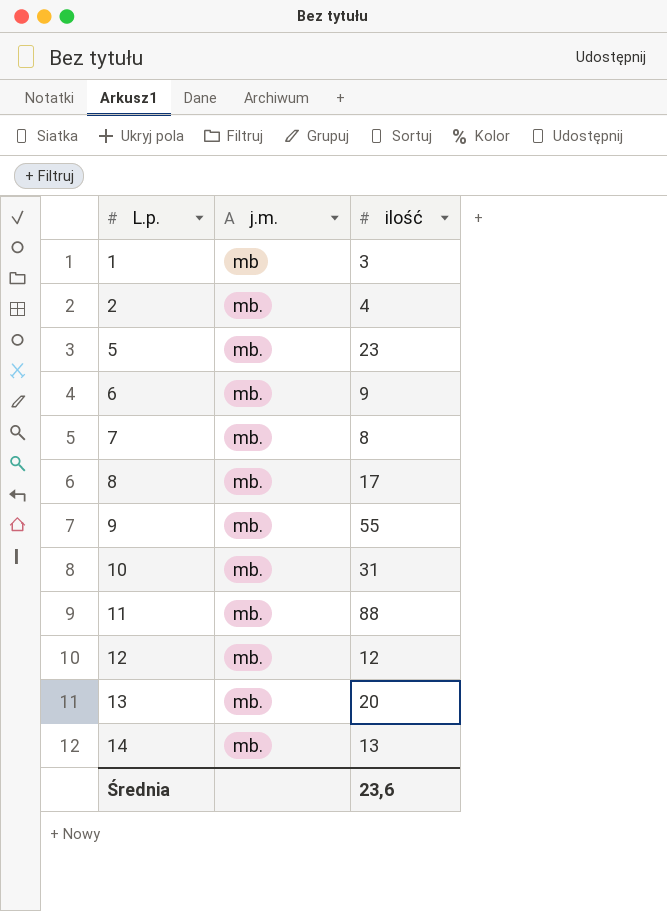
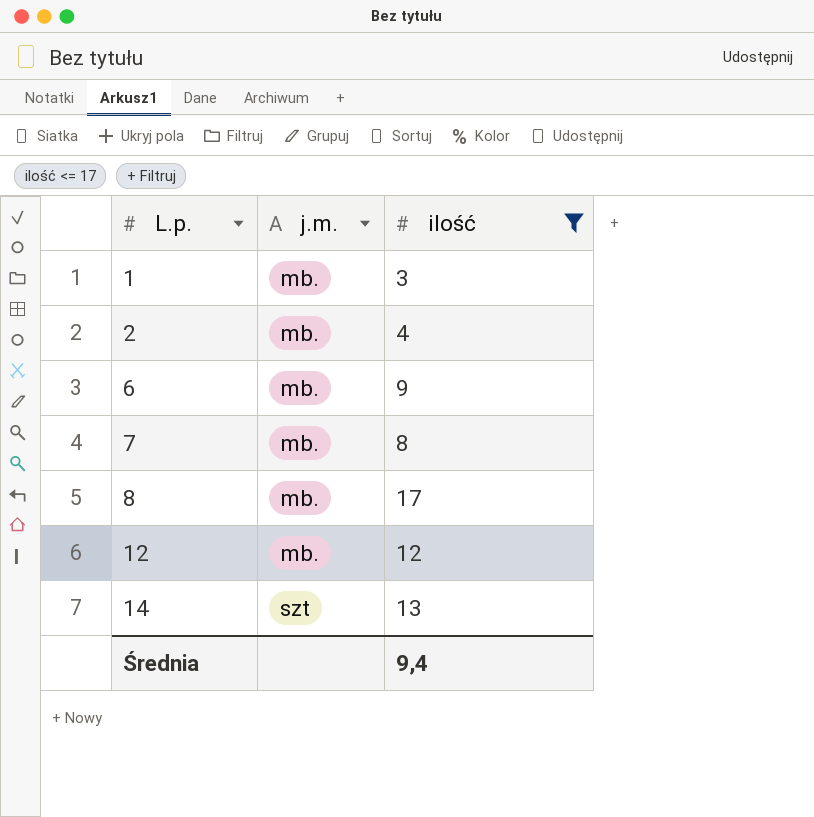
filter: none -> ilość <= 17
1 | j.m.: mb -> mb.
14 | j.m.: mb. -> szt
Średnia | ilość: 23,6 -> 9,4

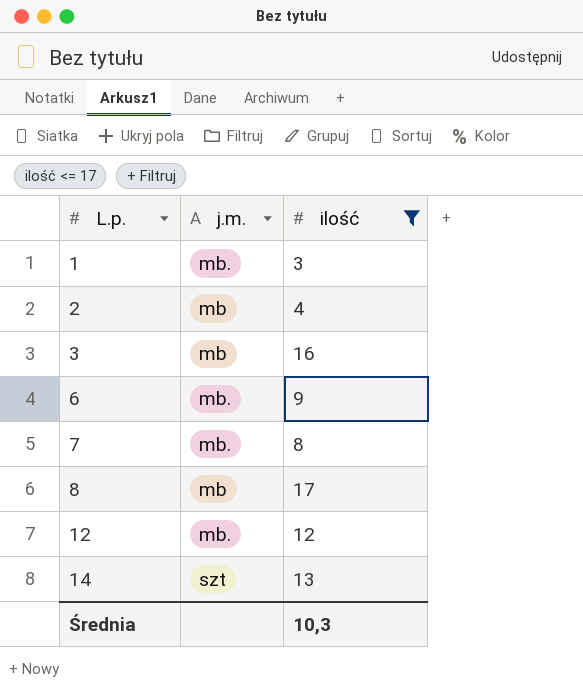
2 | j.m.: mb. -> mb
row 3: none -> mb | 16
8 | j.m.: mb. -> mb
Średnia | ilość: 9,4 -> 10,3

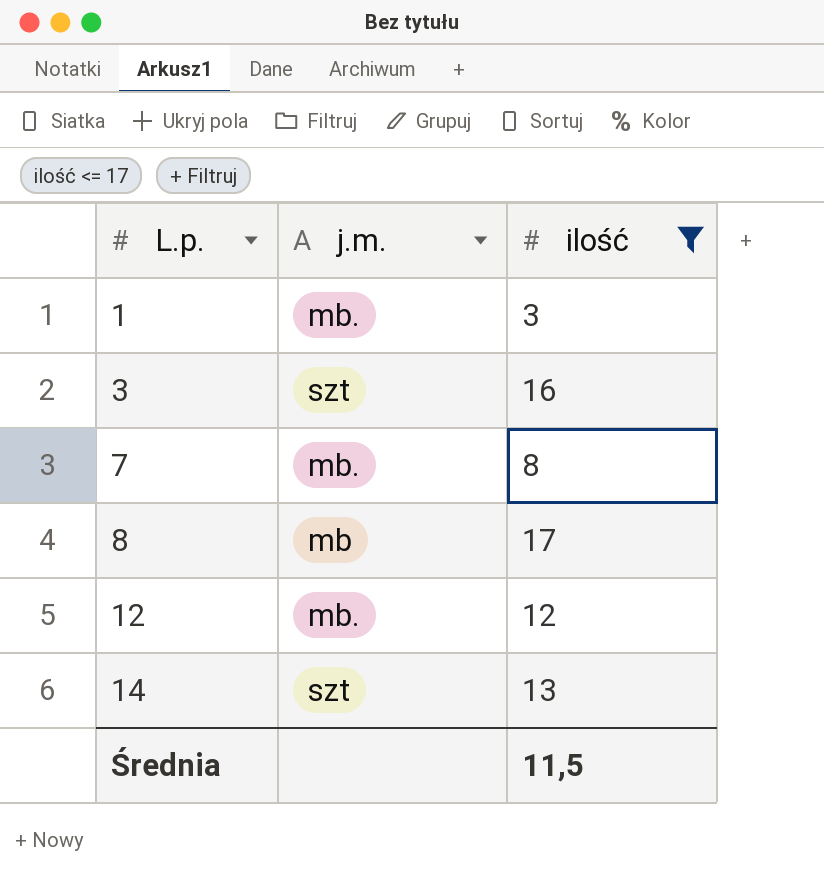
row 2: mb | 4 -> none
row 6: mb. | 9 -> none
3 | j.m.: mb -> szt
Średnia | ilość: 10,3 -> 11,5

